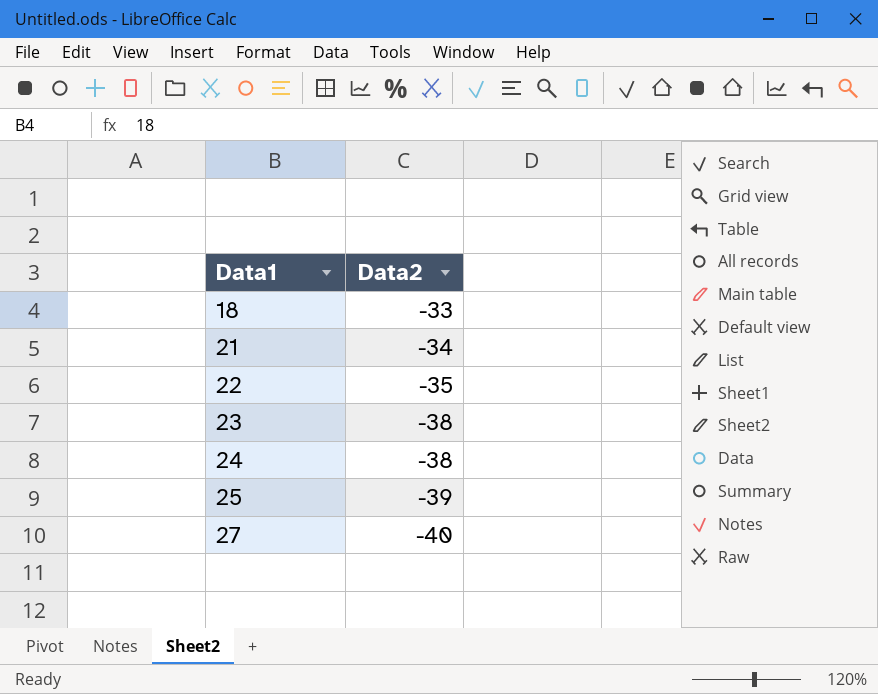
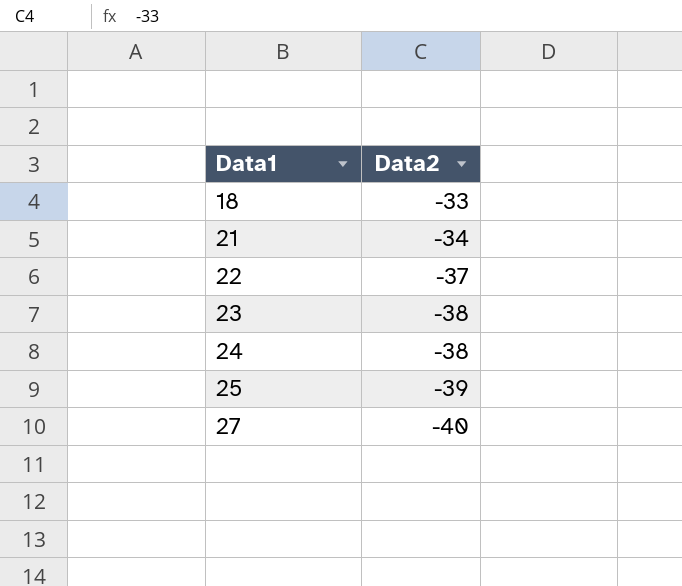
22 | Data2: -35 -> -37

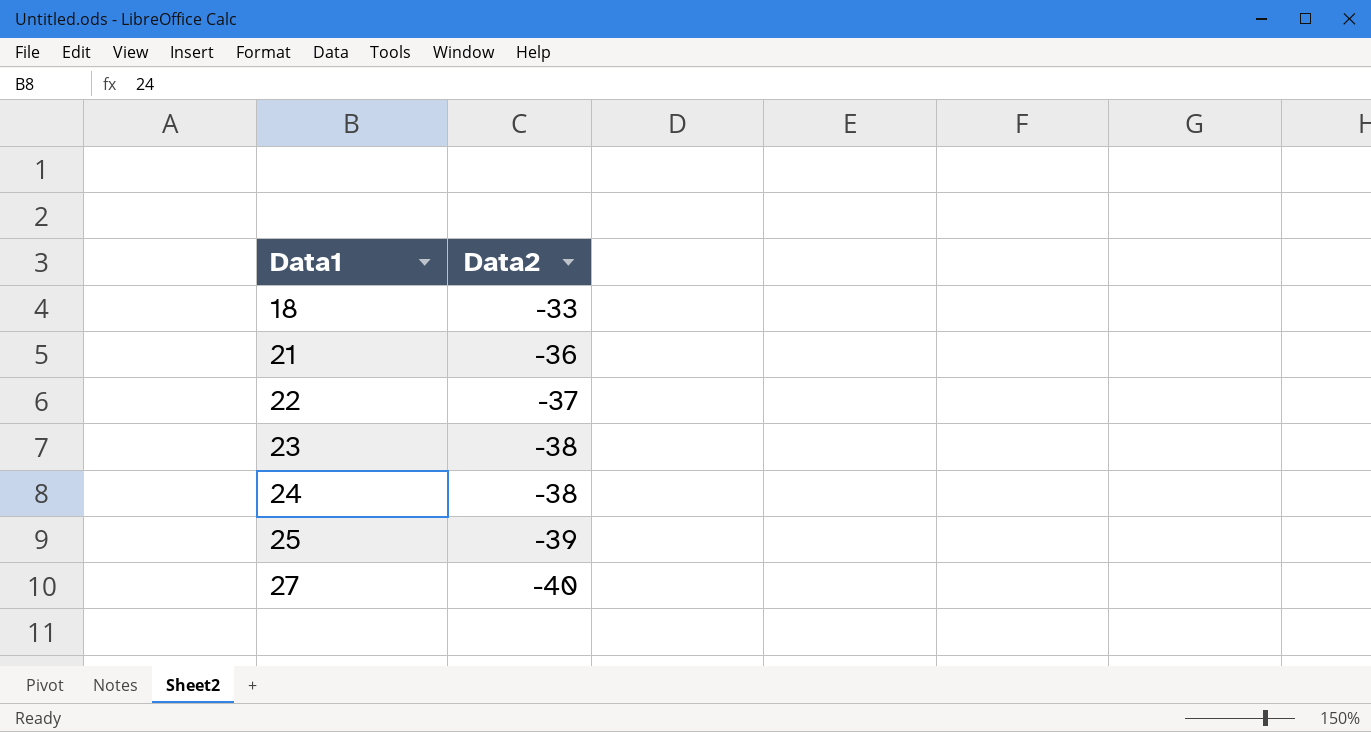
21 | Data2: -34 -> -36

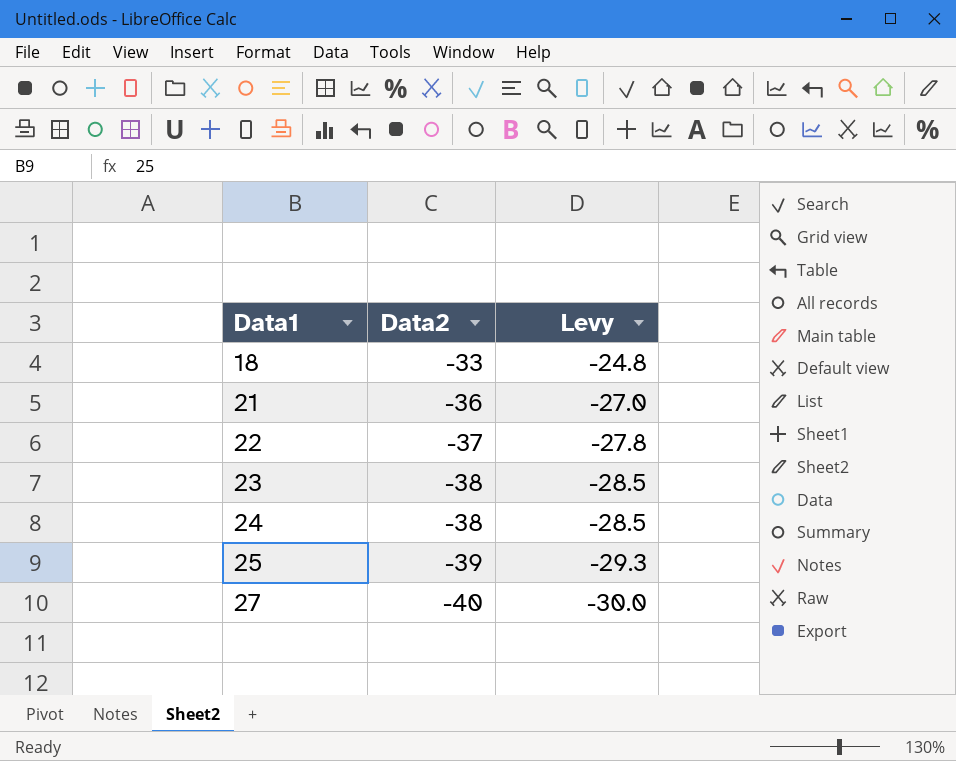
column Levy | formula: none -> [Data2] * 0.75

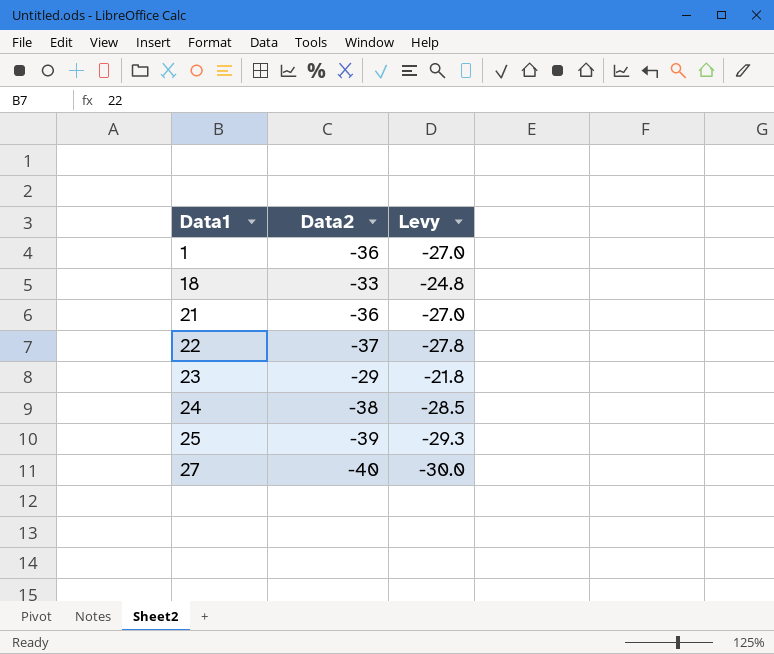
row 1: none -> -36 | -27.0
23 | Data2: -38 -> -29
23 | Levy: -28.5 -> -21.8

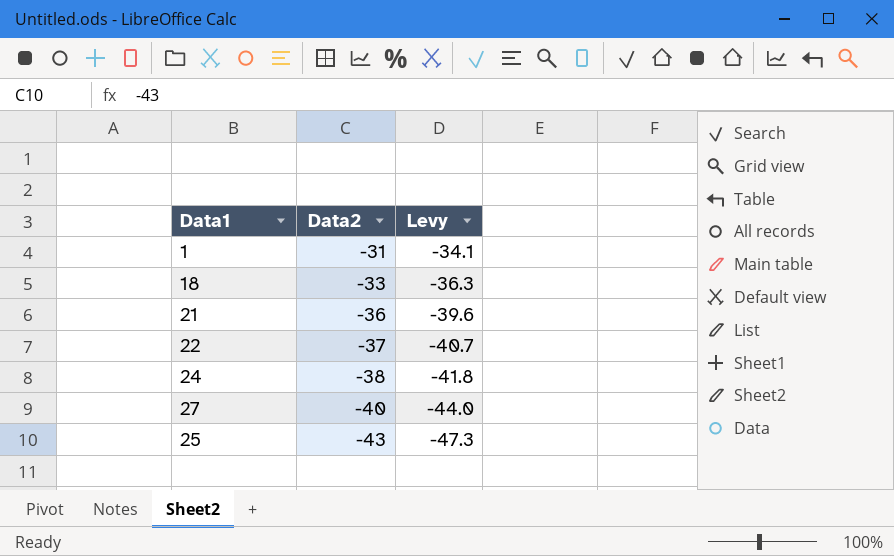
row order: Data1 ascending -> Data2 descending
column Levy | formula: [Data2] * 0.75 -> [Data2] * 1.1
row 23: -29 | -21.8 -> none
1 | Data2: -36 -> -31
25 | Data2: -39 -> -43

